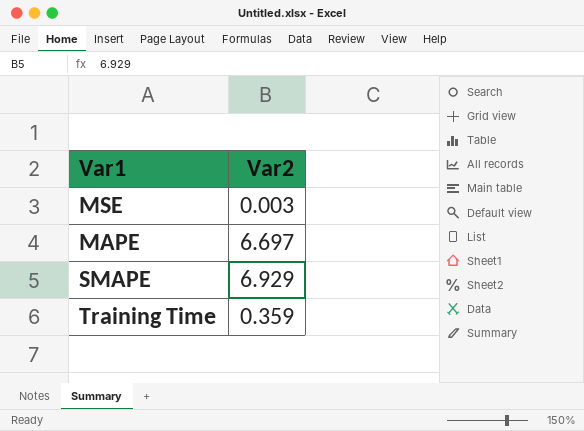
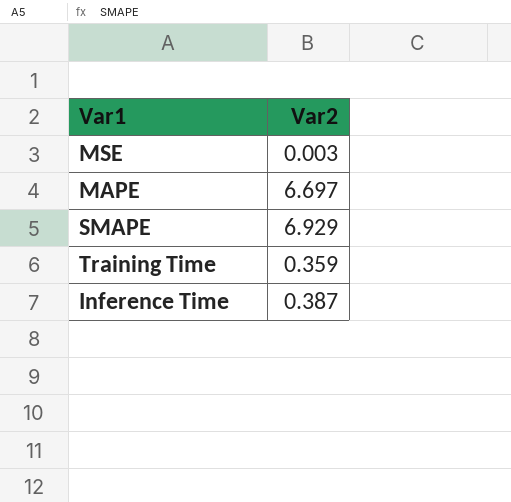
row Inference Time: none -> 0.387

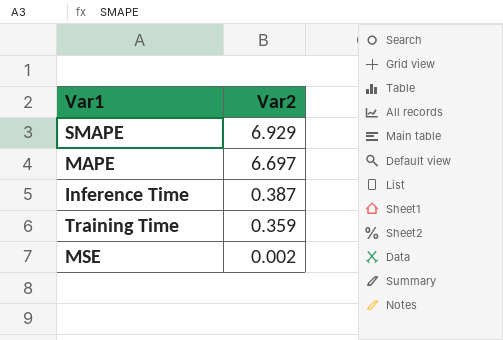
row order: none -> Var2 descending
MSE | Var2: 0.003 -> 0.002

